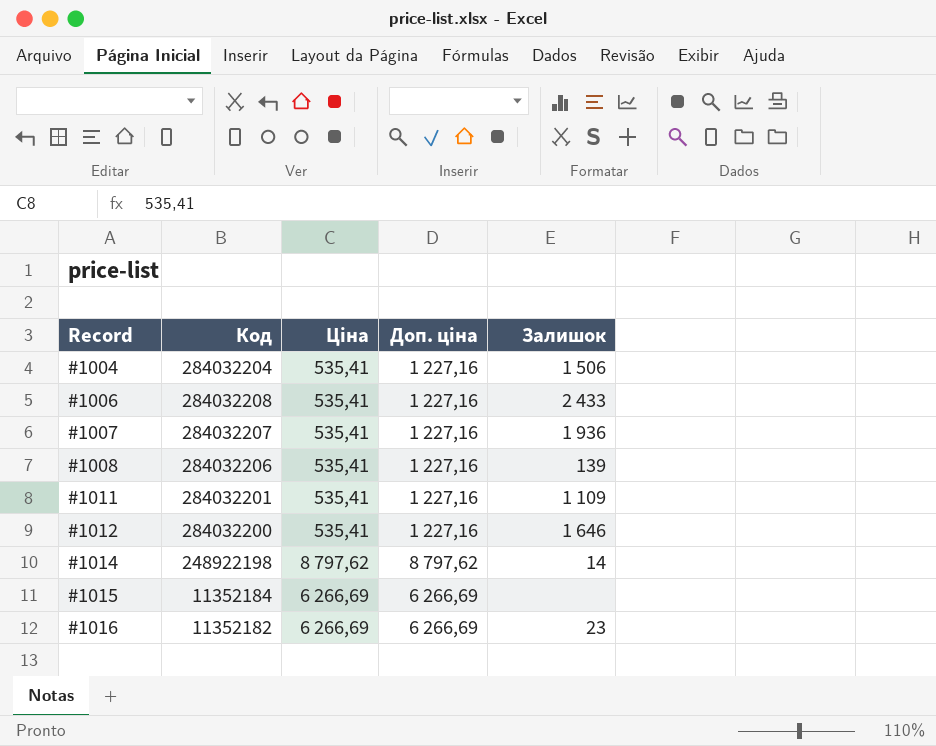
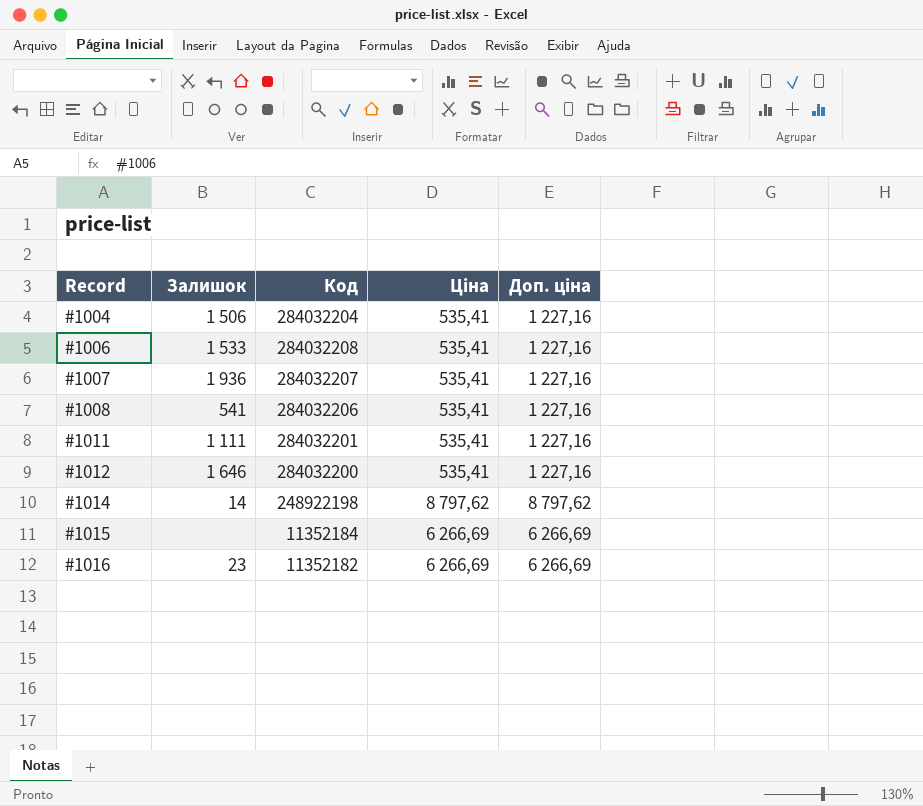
column Залишок | position: 5 -> 2
#1006 | Залишок: 2 433 -> 1 533
#1008 | Залишок: 139 -> 541
#1011 | Залишок: 1 109 -> 1 111

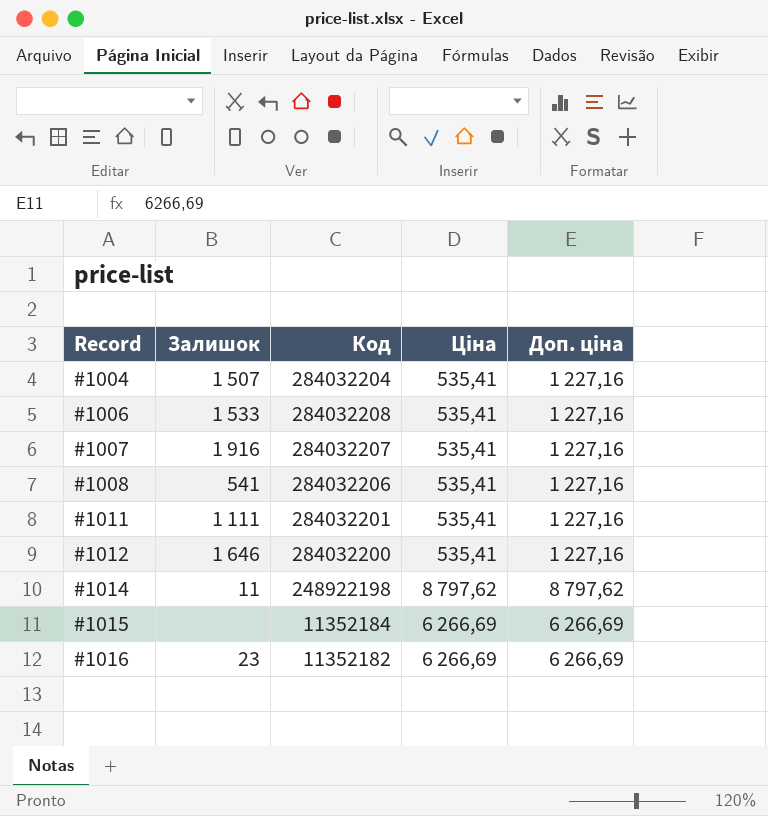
#1004 | Залишок: 1 506 -> 1 507
#1007 | Залишок: 1 936 -> 1 916
#1014 | Залишок: 14 -> 11

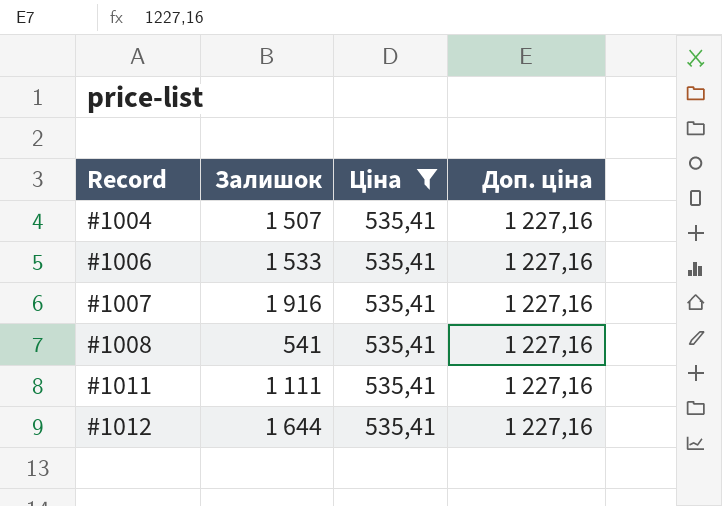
filter: none -> Ціна = 535,41
column Код | position: 3 -> none
#1012 | Залишок: 1 646 -> 1 644

